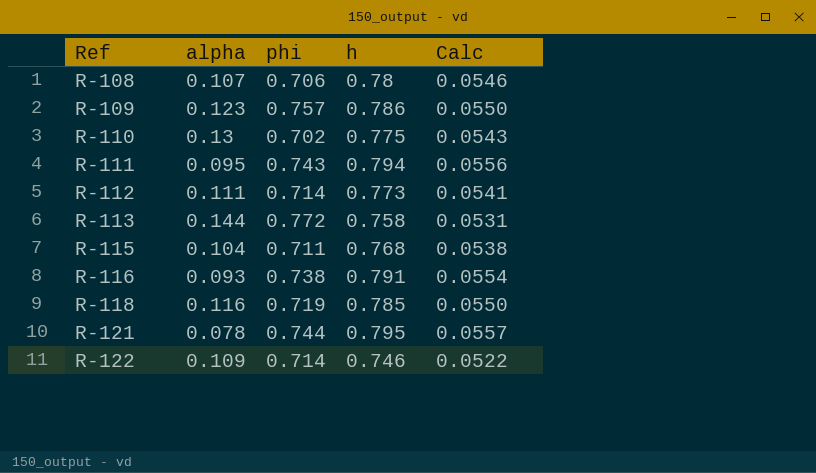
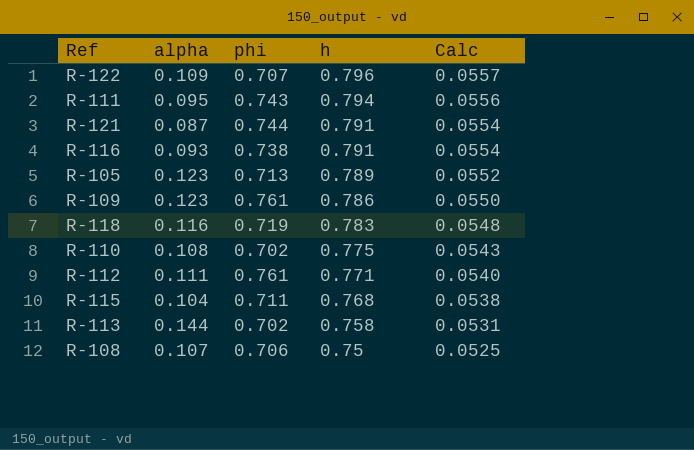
row order: Ref ascending -> h descending
R-122 | phi: 0.714 -> 0.707
R-122 | h: 0.746 -> 0.796
R-122 | Calc: 0.0522 -> 0.0557
R-121 | alpha: 0.078 -> 0.087
R-121 | h: 0.795 -> 0.791
R-121 | Calc: 0.0557 -> 0.0554
row R-105: none -> 0.123 | 0.713 | 0.789 | 0.0552
R-109 | phi: 0.757 -> 0.761
R-118 | h: 0.785 -> 0.783
R-118 | Calc: 0.0550 -> 0.0548
R-110 | alpha: 0.13 -> 0.108
R-112 | phi: 0.714 -> 0.761
R-112 | h: 0.773 -> 0.771
R-112 | Calc: 0.0541 -> 0.0540
R-113 | phi: 0.772 -> 0.702
R-108 | h: 0.78 -> 0.75
R-108 | Calc: 0.0546 -> 0.0525

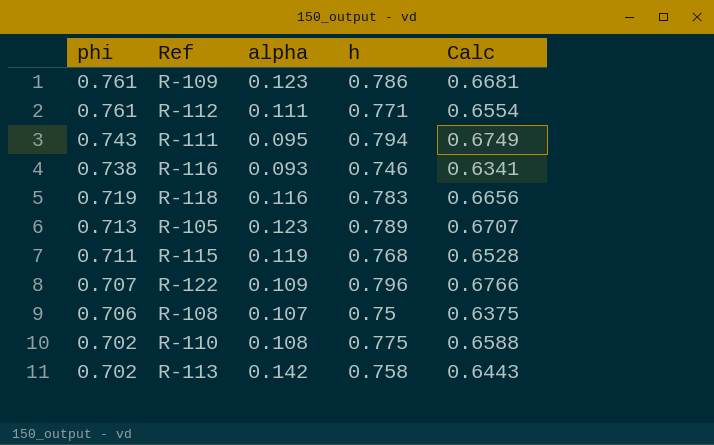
row order: h descending -> phi descending
column phi | position: 3 -> 1
column Calc | formula: [h] * 0.07 -> [h] * 0.85
row R-121: 0.087 | 0.744 | 0.791 | 0.0554 -> none
R-116 | h: 0.791 -> 0.746
R-115 | alpha: 0.104 -> 0.119
R-113 | alpha: 0.144 -> 0.142

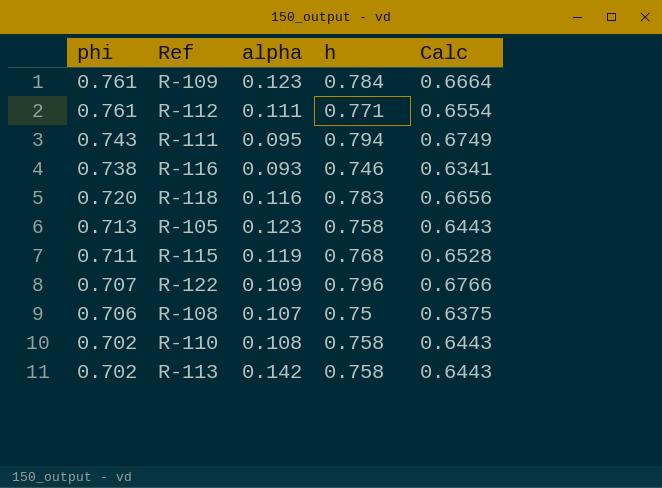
R-109 | h: 0.786 -> 0.784
R-109 | Calc: 0.6681 -> 0.6664
R-118 | phi: 0.719 -> 0.720
R-105 | h: 0.789 -> 0.758
R-105 | Calc: 0.6707 -> 0.6443
R-110 | h: 0.775 -> 0.758
R-110 | Calc: 0.6588 -> 0.6443

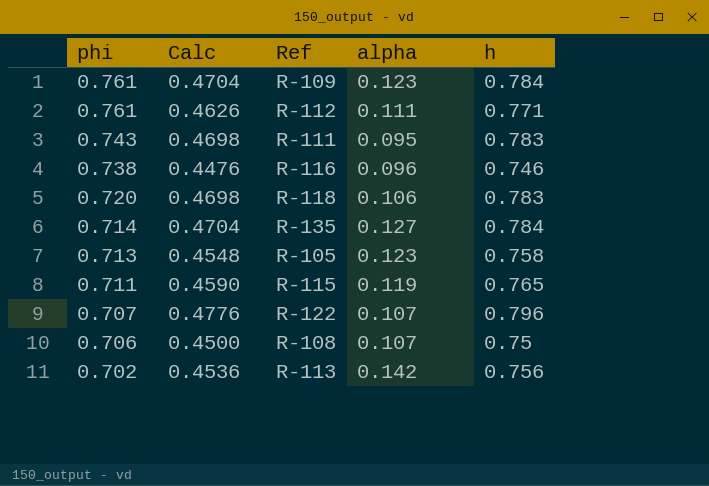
column Calc | formula: [h] * 0.85 -> [h] * 0.6
column Calc | position: 5 -> 2
row R-110: 0.702 | 0.108 | 0.758 | 0.6443 -> none
R-111 | h: 0.794 -> 0.783
R-116 | alpha: 0.093 -> 0.096
R-118 | alpha: 0.116 -> 0.106
row R-135: none -> 0.714 | 0.4704 | 0.127 | 0.784
R-115 | h: 0.768 -> 0.765
R-122 | alpha: 0.109 -> 0.107
R-113 | h: 0.758 -> 0.756

